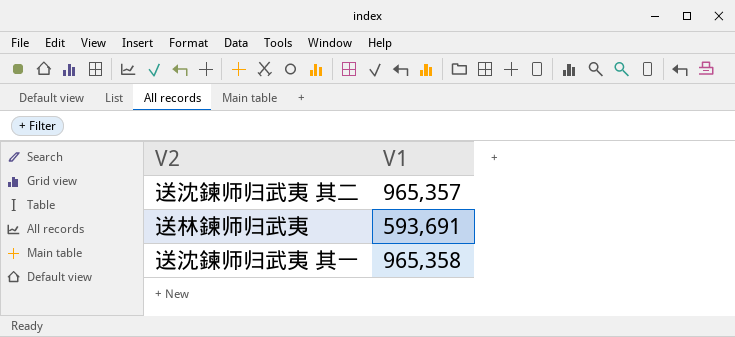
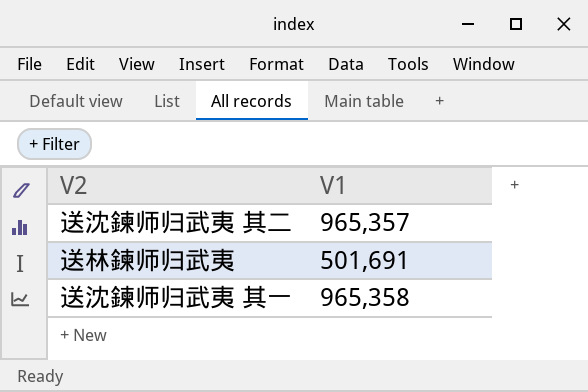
送林鍊师归武夷 | V1: 593,691 -> 501,691

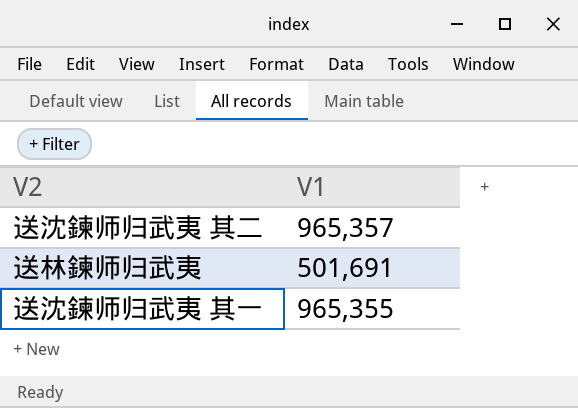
送沈鍊师归武夷 其一 | V1: 965,358 -> 965,355

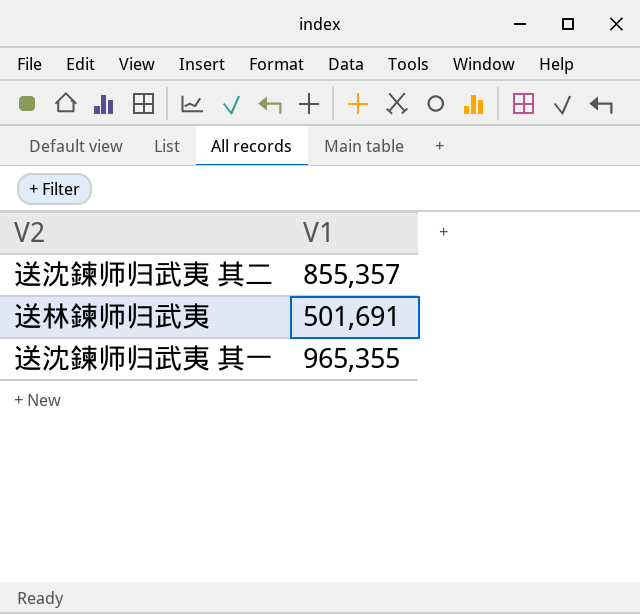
送沈鍊师归武夷 其二 | V1: 965,357 -> 855,357

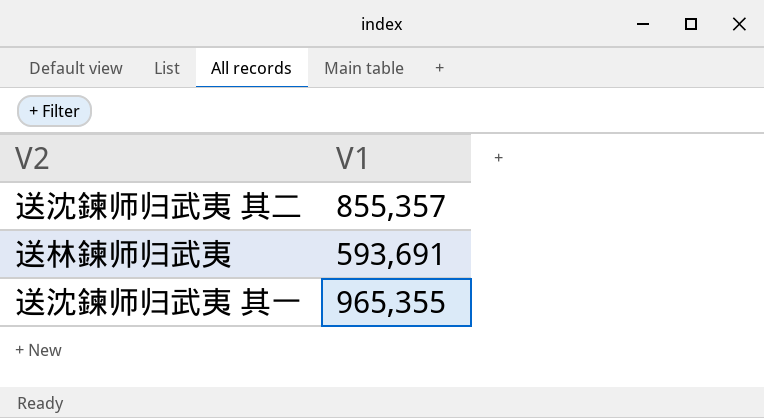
送林鍊师归武夷 | V1: 501,691 -> 593,691

